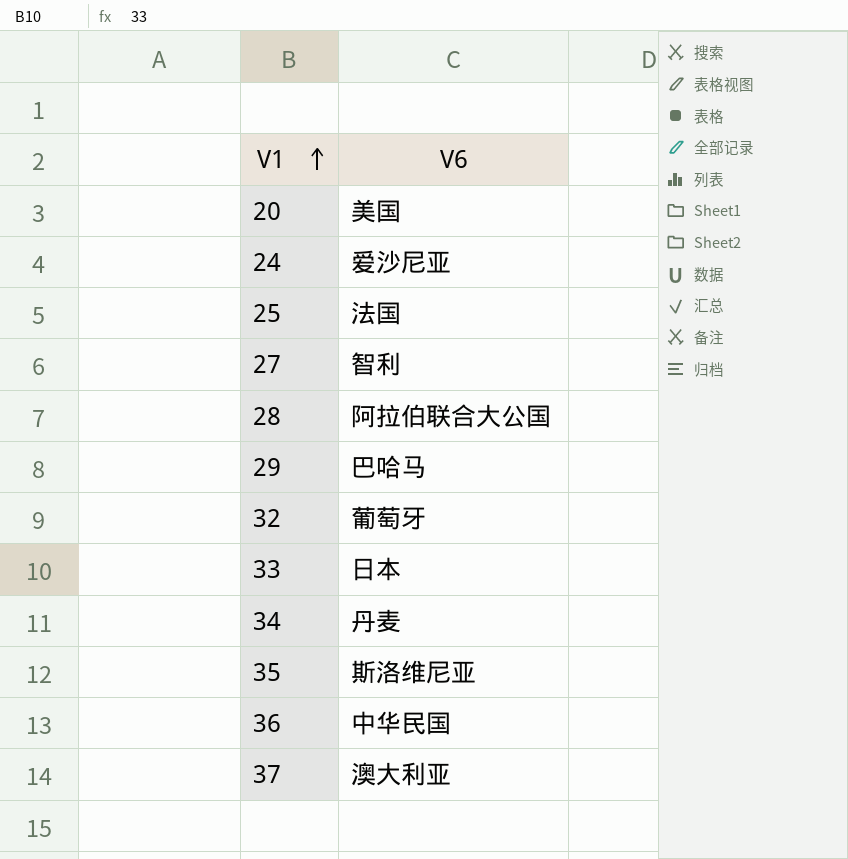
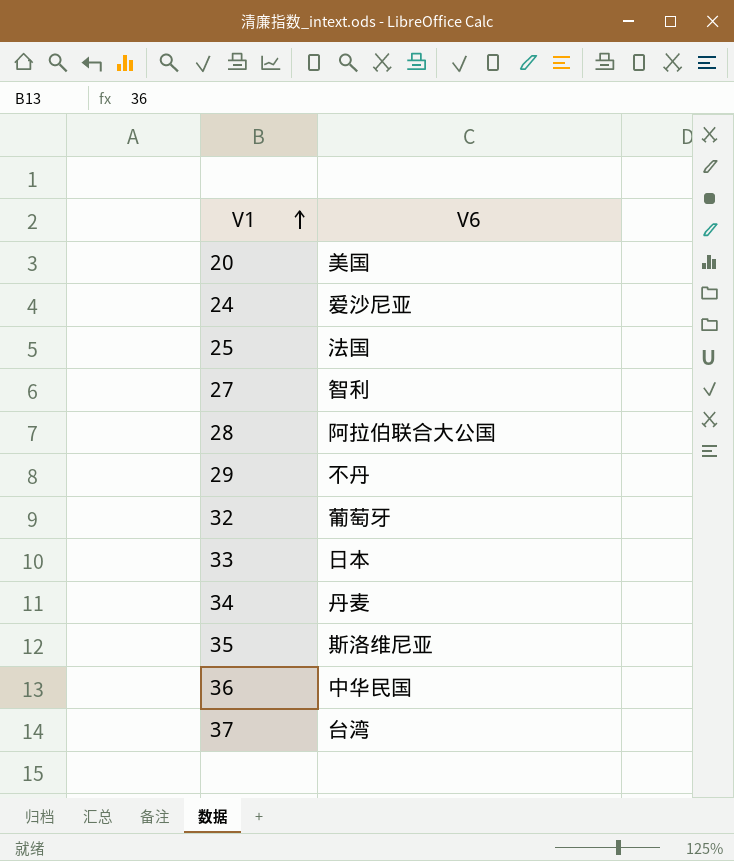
29 | V6: 巴哈马 -> 不丹
37 | V6: 澳大利亚 -> 台湾

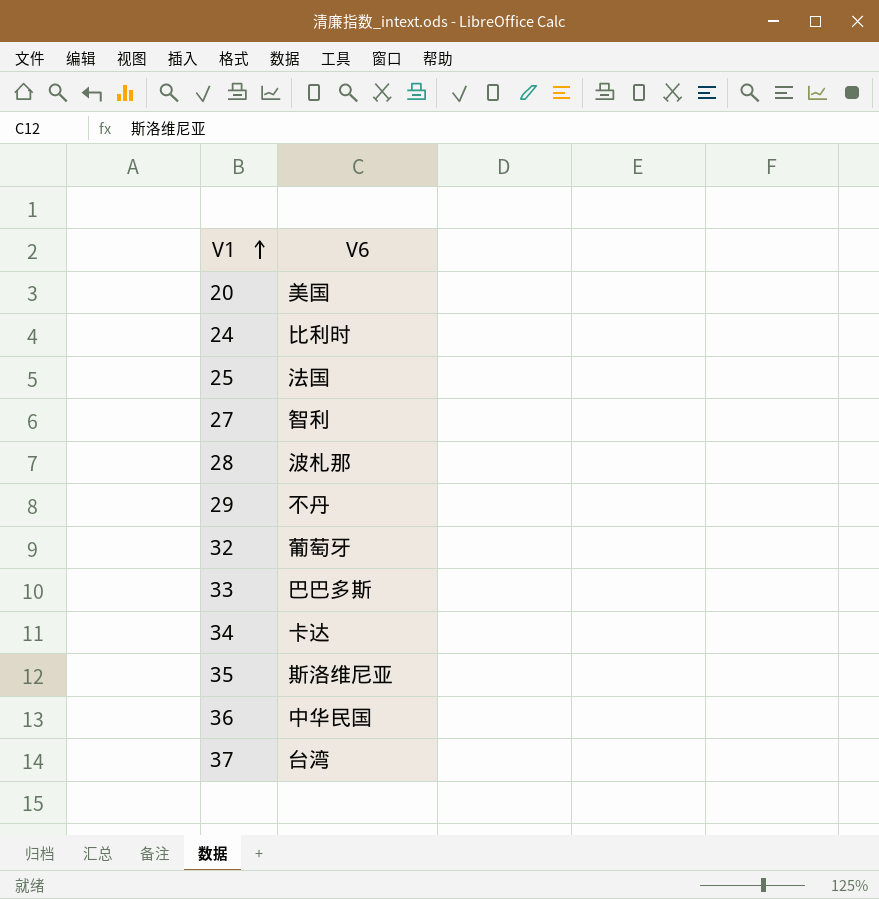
24 | V6: 爱沙尼亚 -> 比利时
28 | V6: 阿拉伯联合大公国 -> 波札那
33 | V6: 日本 -> 巴巴多斯
34 | V6: 丹麦 -> 卡达

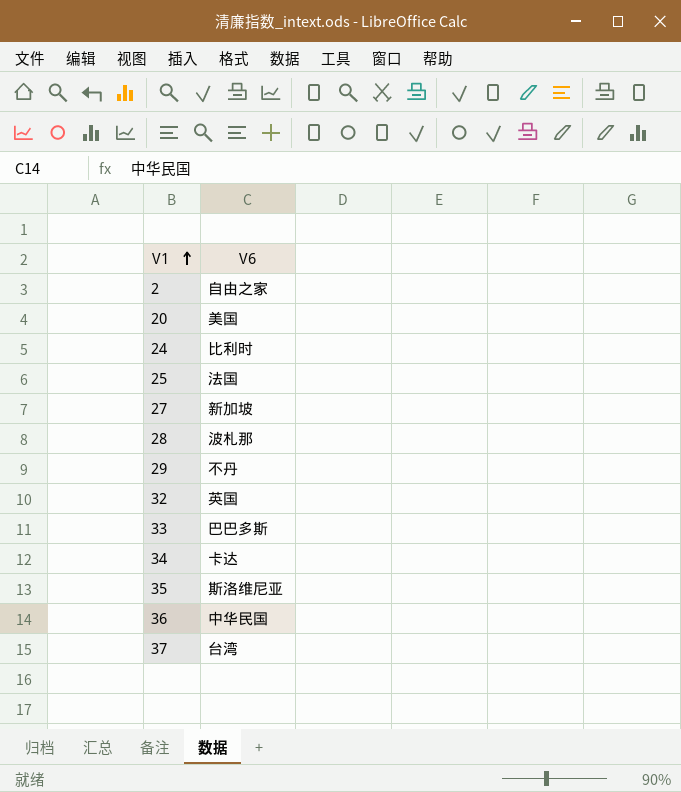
row 2: none -> 自由之家
27 | V6: 智利 -> 新加坡
32 | V6: 葡萄牙 -> 英国

